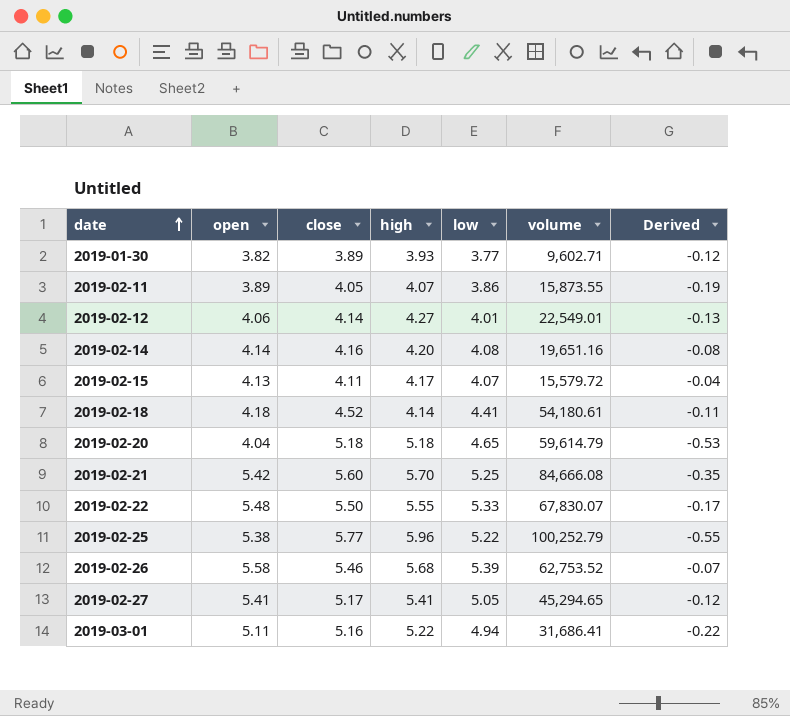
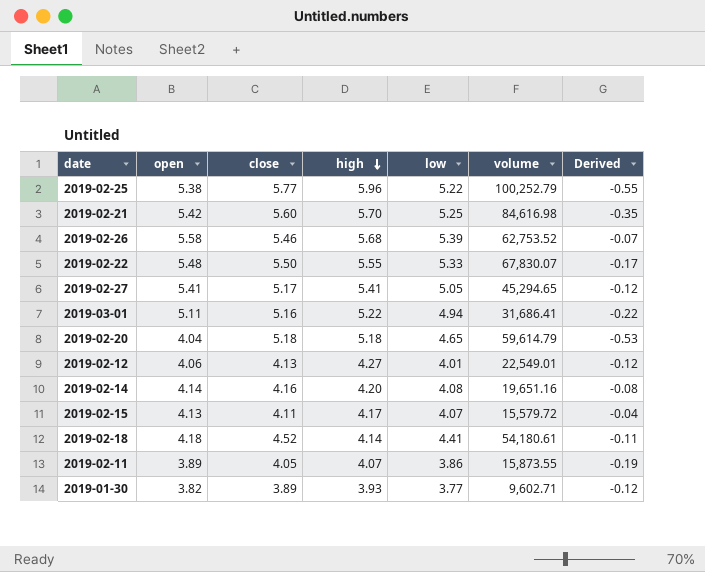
row order: date ascending -> high descending
2019-02-21 | volume: 84,666.08 -> 84,616.98
2019-02-12 | close: 4.14 -> 4.13
2019-02-12 | Derived: -0.13 -> -0.12

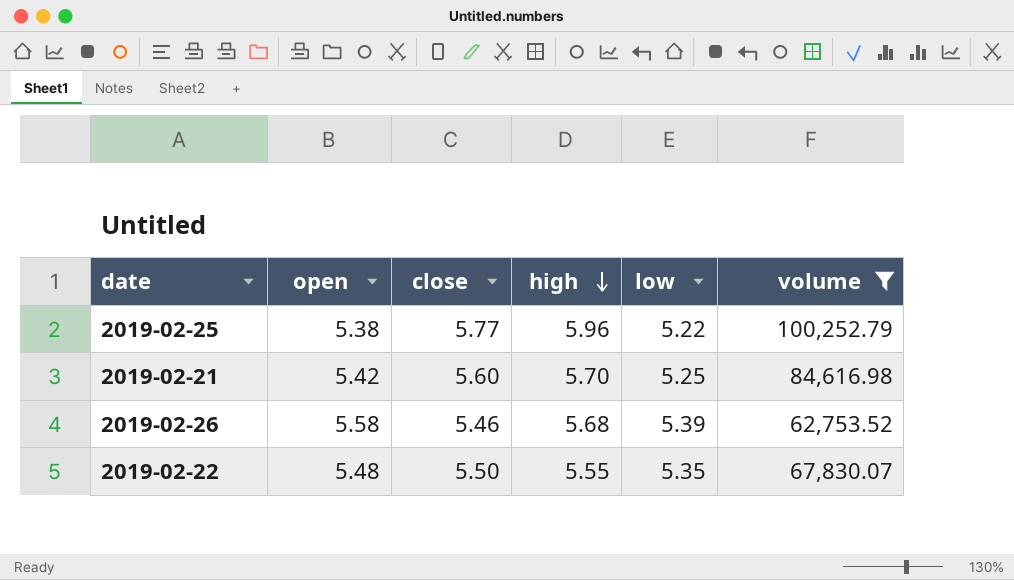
filter: none -> volume >= 62,753.52
column Derived | formula: [low] - [close] -> none
2019-02-22 | low: 5.33 -> 5.35

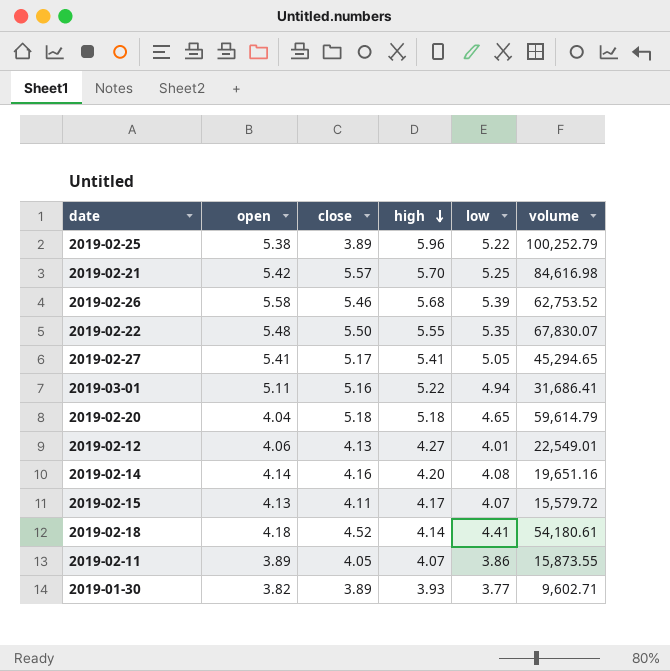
filter: volume >= 62,753.52 -> none
2019-02-25 | close: 5.77 -> 3.89
2019-02-21 | close: 5.60 -> 5.57

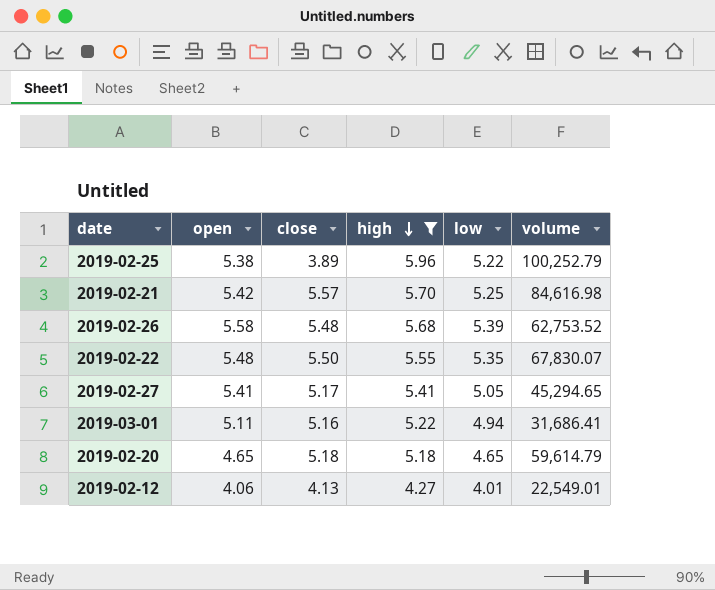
filter: none -> high >= 4.27
2019-02-26 | close: 5.46 -> 5.48
2019-02-20 | open: 4.04 -> 4.65

